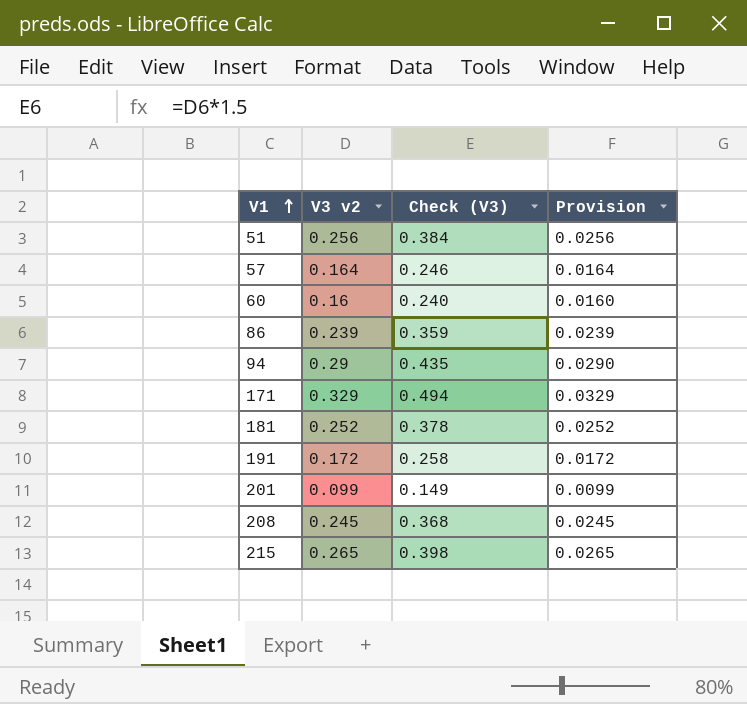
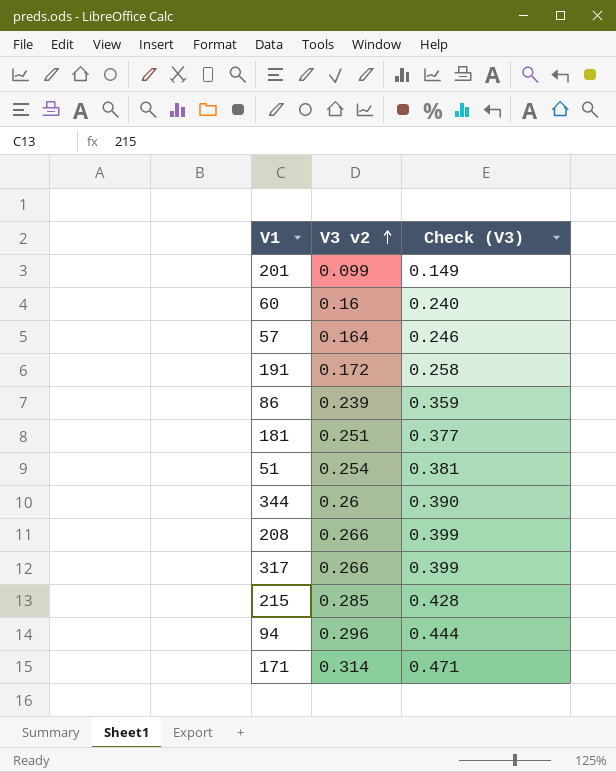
row order: V1 ascending -> V3 v2 ascending
column Provision | formula: [V3 v2] * 0.1 -> none
181 | V3 v2: 0.252 -> 0.251
181 | Check (V3): 0.378 -> 0.377
51 | V3 v2: 0.256 -> 0.254
51 | Check (V3): 0.384 -> 0.381
row 344: none -> 0.26 | 0.390
208 | V3 v2: 0.245 -> 0.266
208 | Check (V3): 0.368 -> 0.399
row 317: none -> 0.266 | 0.399
215 | V3 v2: 0.265 -> 0.285
215 | Check (V3): 0.398 -> 0.428
94 | V3 v2: 0.29 -> 0.296
94 | Check (V3): 0.435 -> 0.444
171 | V3 v2: 0.329 -> 0.314
171 | Check (V3): 0.494 -> 0.471

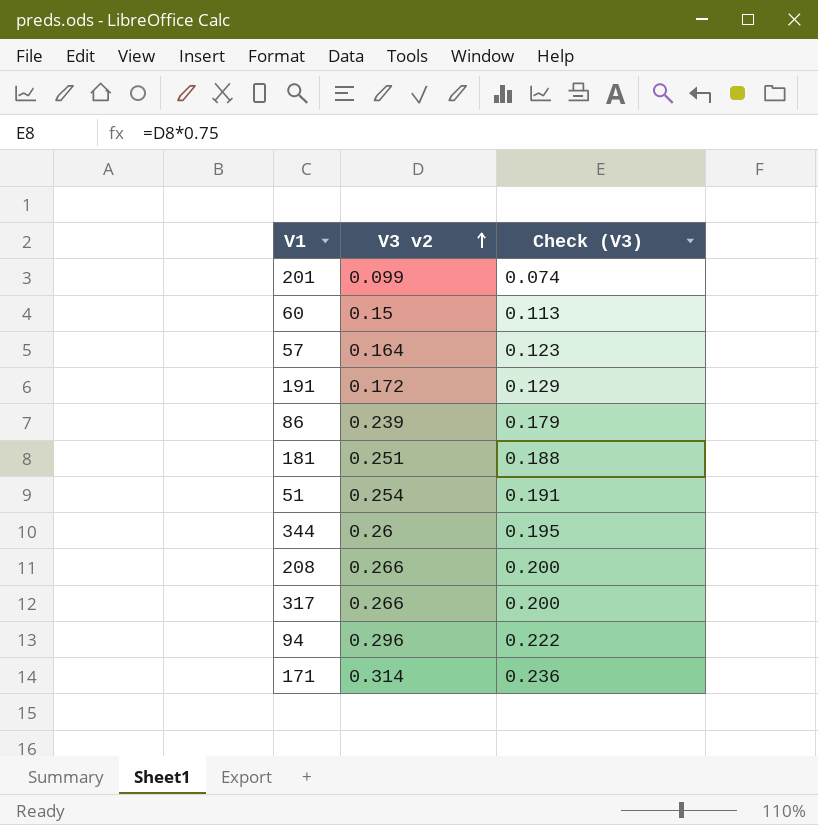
column Check (V3) | formula: [V3 v2] * 1.5 -> [V3 v2] * 0.75
row 215: 0.285 | 0.428 -> none
60 | V3 v2: 0.16 -> 0.15

